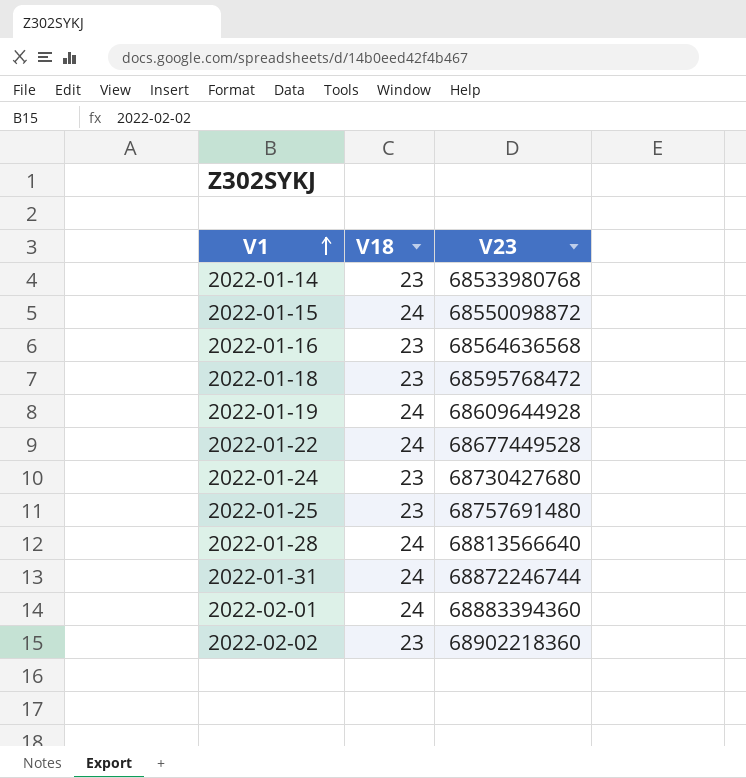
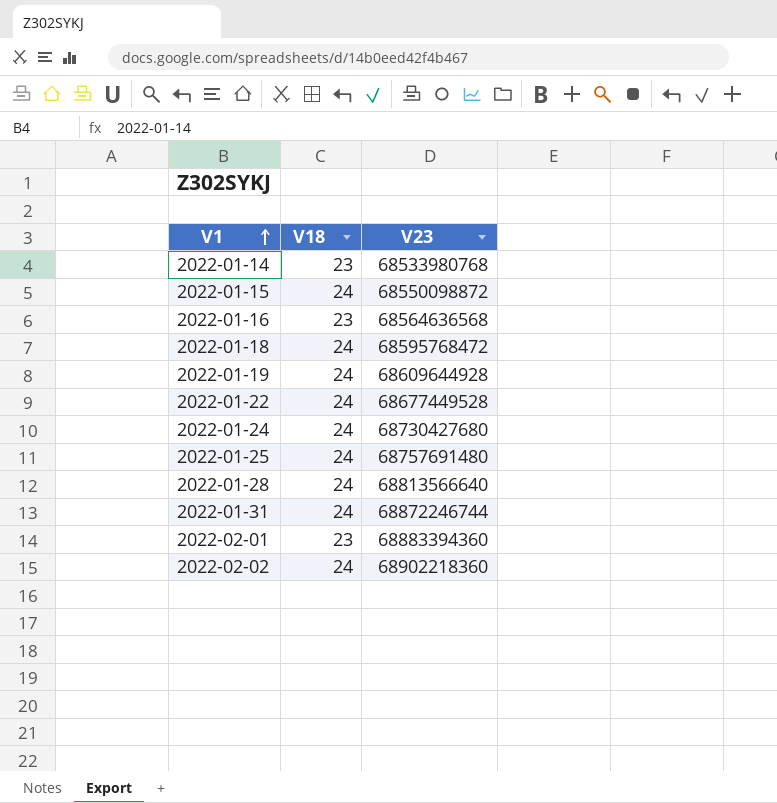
2022-01-18 | V18: 23 -> 24
2022-01-24 | V18: 23 -> 24
2022-01-25 | V18: 23 -> 24
2022-02-01 | V18: 24 -> 23
2022-02-02 | V18: 23 -> 24

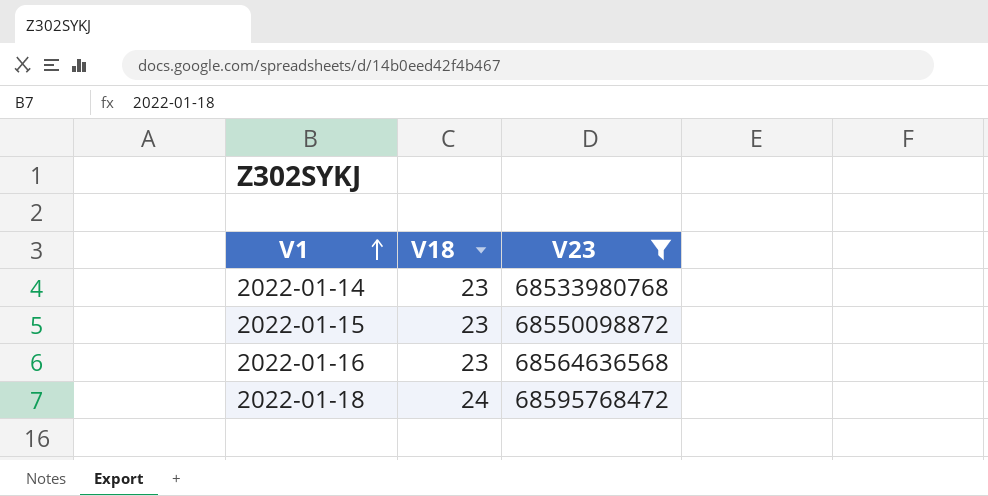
filter: none -> V23 <= 68595768472
2022-01-15 | V18: 24 -> 23

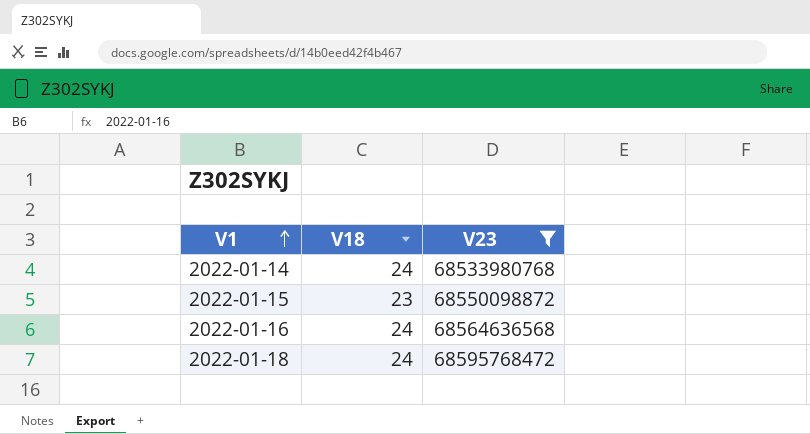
2022-01-14 | V18: 23 -> 24
2022-01-16 | V18: 23 -> 24

